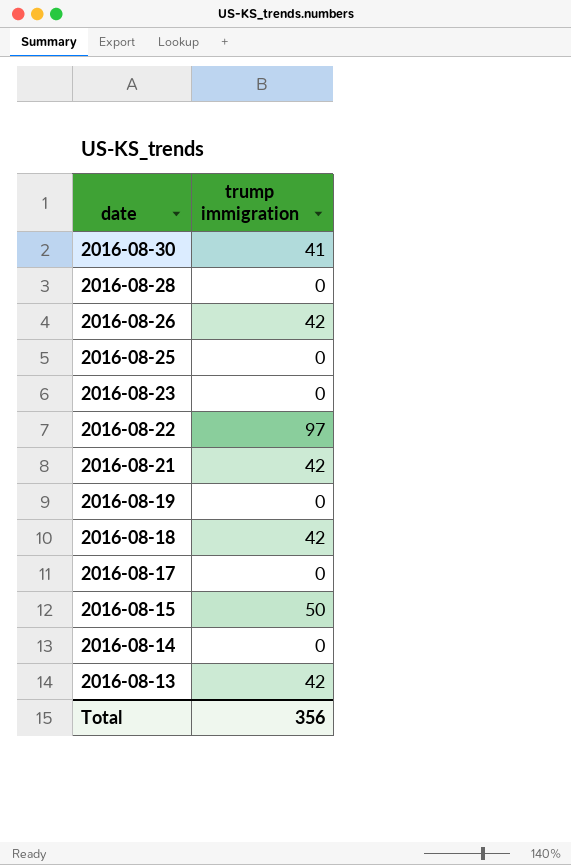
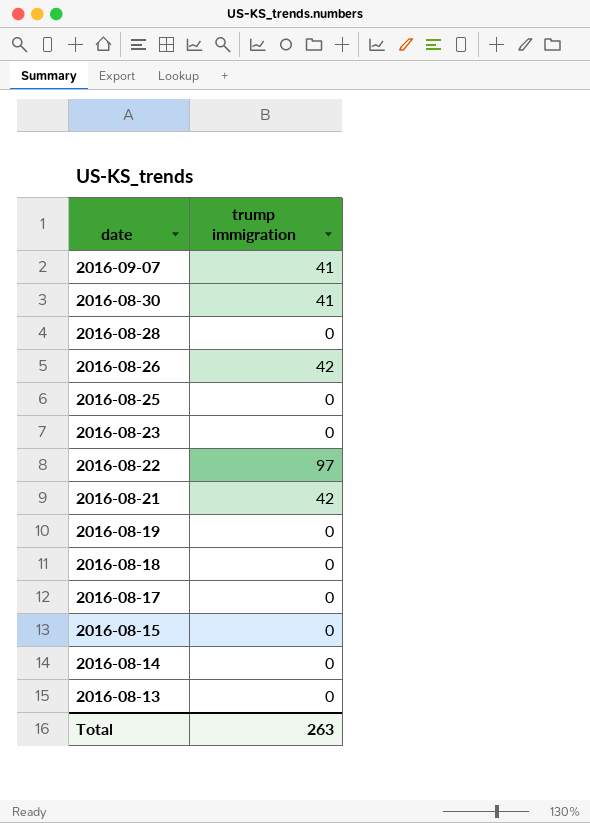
row 2016-09-07: none -> 41
2016-08-18 | trump immigration: 42 -> 0
2016-08-15 | trump immigration: 50 -> 0
2016-08-13 | trump immigration: 42 -> 0
Total | trump immigration: 356 -> 263

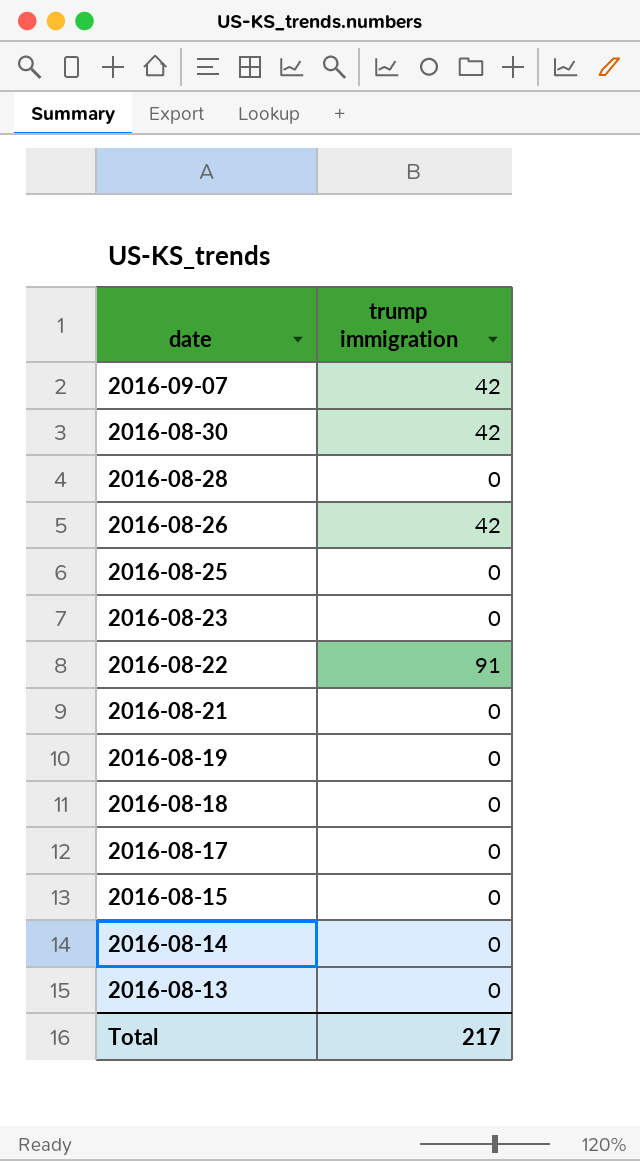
2016-09-07 | trump immigration: 41 -> 42
2016-08-30 | trump immigration: 41 -> 42
2016-08-22 | trump immigration: 97 -> 91
2016-08-21 | trump immigration: 42 -> 0
Total | trump immigration: 263 -> 217

